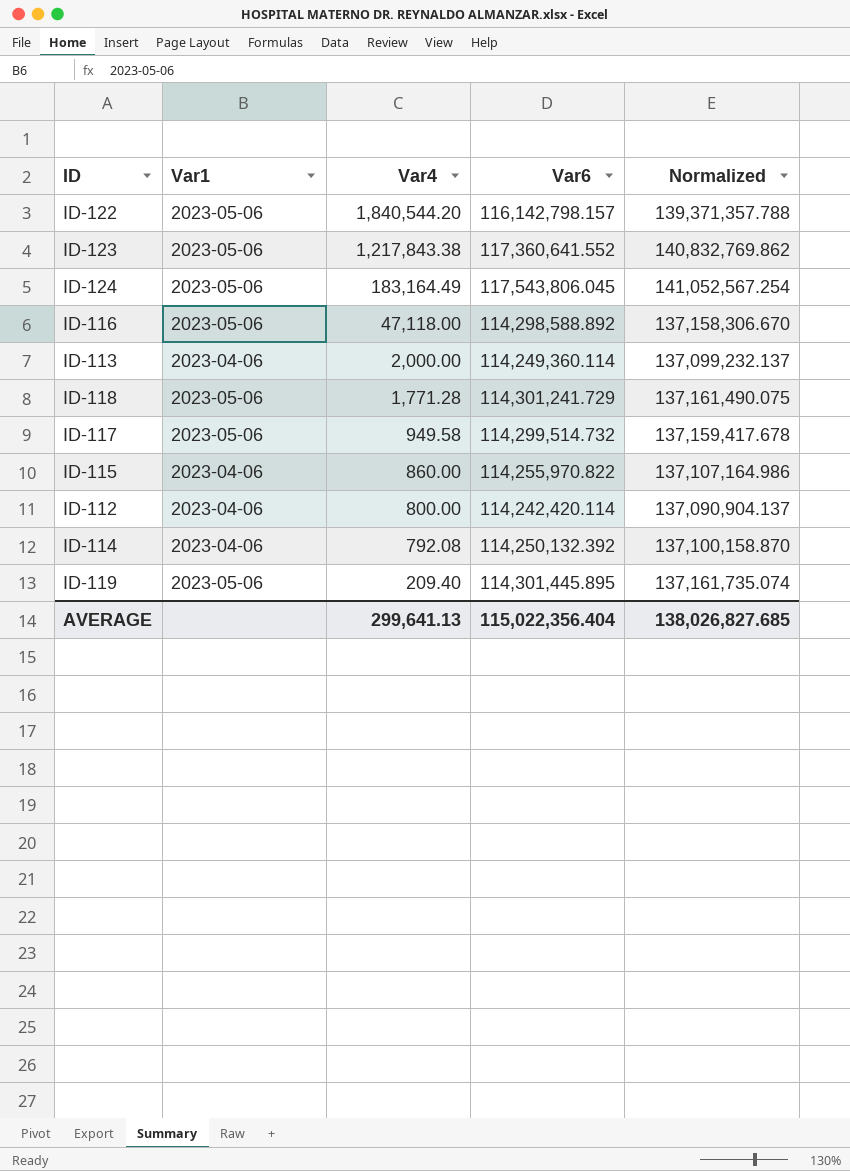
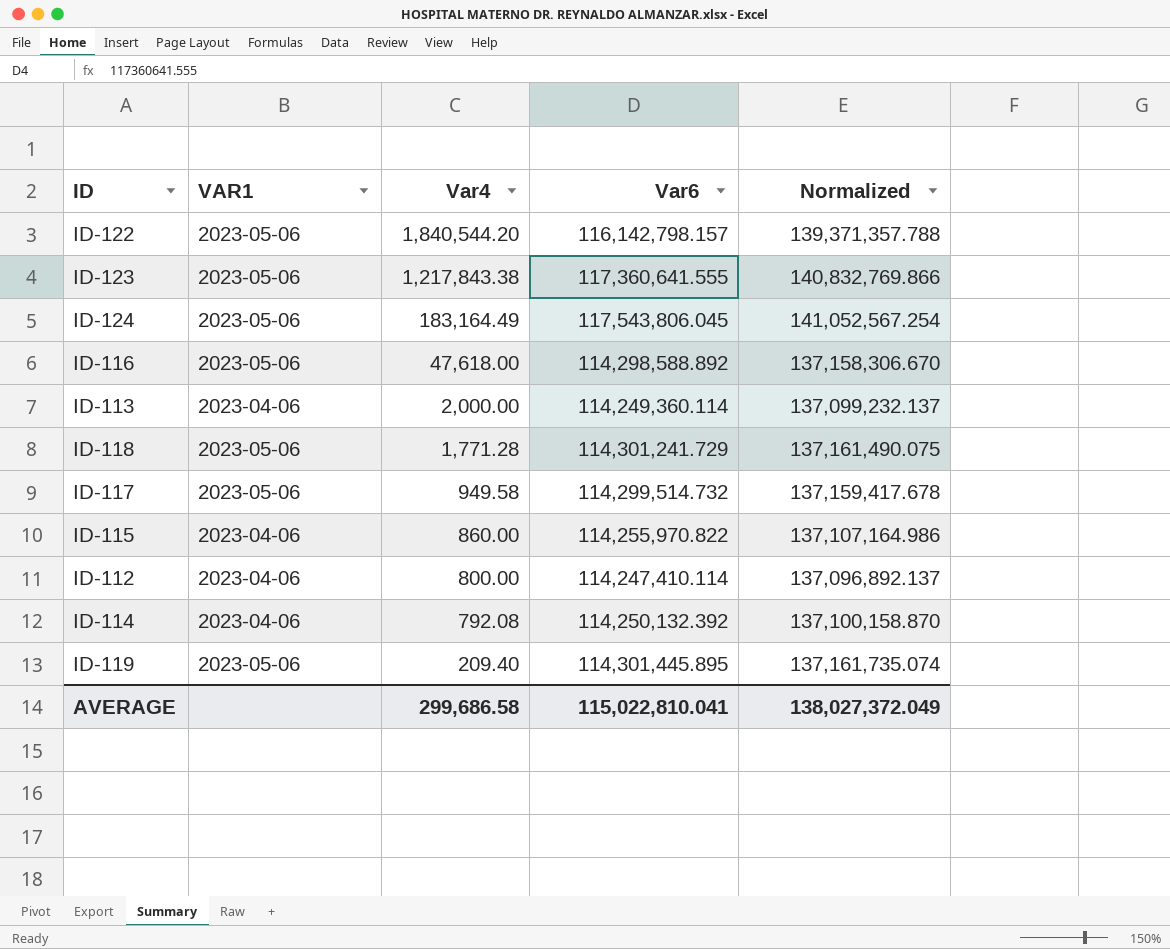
column name: Var1 -> VAR1
ID-123 | Var6: 117,360,641.552 -> 117,360,641.555
ID-123 | Normalized: 140,832,769.862 -> 140,832,769.866
ID-116 | Var4: 47,118.00 -> 47,618.00
ID-112 | Var6: 114,242,420.114 -> 114,247,410.114
ID-112 | Normalized: 137,090,904.137 -> 137,096,892.137
AVERAGE | Var4: 299,641.13 -> 299,686.58
AVERAGE | Var6: 115,022,356.404 -> 115,022,810.041
AVERAGE | Normalized: 138,026,827.685 -> 138,027,372.049

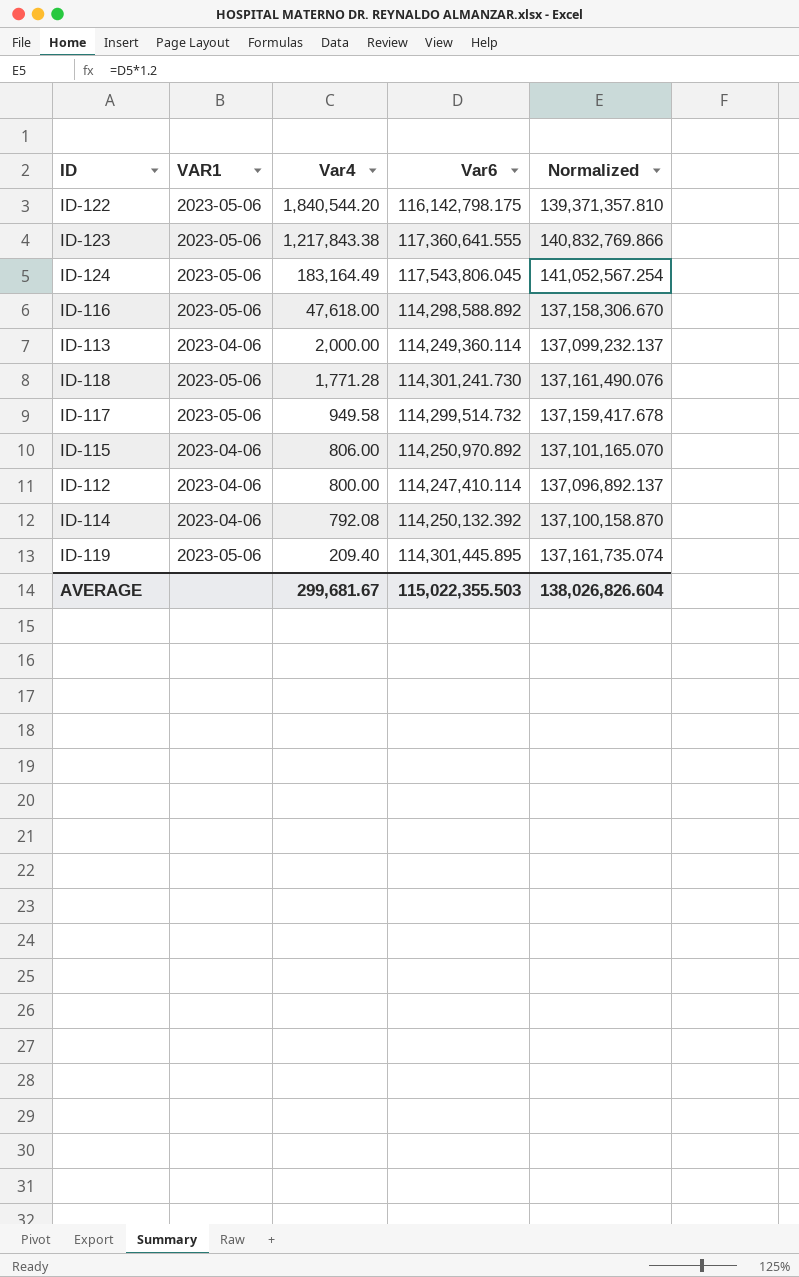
ID-122 | Var6: 116,142,798.157 -> 116,142,798.175
ID-122 | Normalized: 139,371,357.788 -> 139,371,357.810
ID-118 | Var6: 114,301,241.729 -> 114,301,241.730
ID-118 | Normalized: 137,161,490.075 -> 137,161,490.076
ID-115 | Var4: 860.00 -> 806.00
ID-115 | Var6: 114,255,970.822 -> 114,250,970.892
ID-115 | Normalized: 137,107,164.986 -> 137,101,165.070
AVERAGE | Var4: 299,686.58 -> 299,681.67
AVERAGE | Var6: 115,022,810.041 -> 115,022,355.503
AVERAGE | Normalized: 138,027,372.049 -> 138,026,826.604

